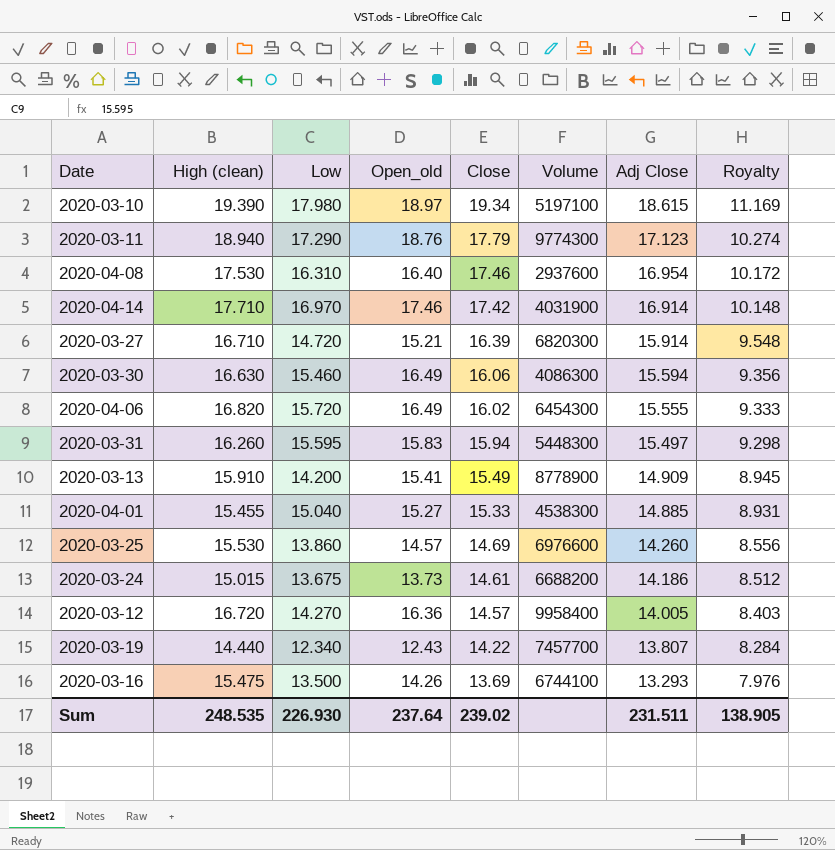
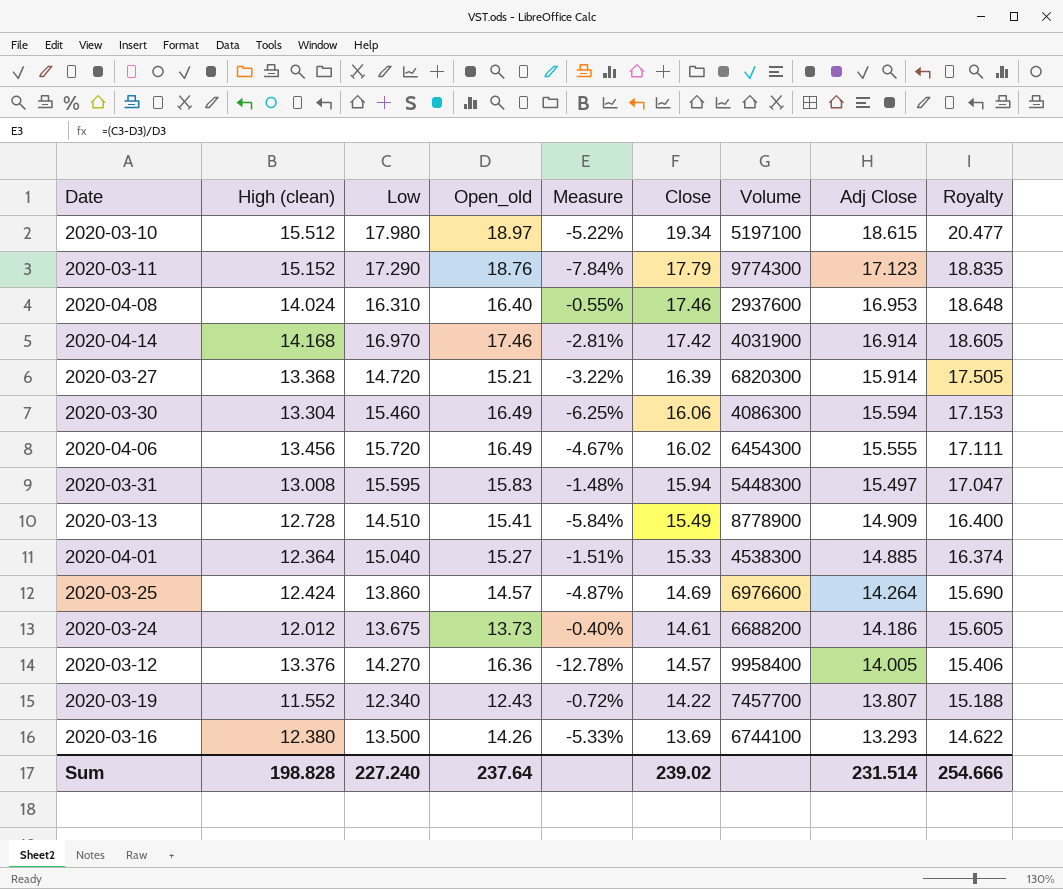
column Measure | formula: none -> ([Low] - [Open_old]) / [Open_old]
column Royalty | formula: [Adj Close] * 0.6 -> [Adj Close] * 1.1
2020-03-10 | High (clean): 19.390 -> 15.512
2020-03-11 | High (clean): 18.940 -> 15.152
2020-04-08 | High (clean): 17.530 -> 14.024
2020-04-08 | Adj Close: 16.954 -> 16.953
2020-04-14 | High (clean): 17.710 -> 14.168
2020-03-27 | High (clean): 16.710 -> 13.368
2020-03-30 | High (clean): 16.630 -> 13.304
2020-04-06 | High (clean): 16.820 -> 13.456
2020-03-31 | High (clean): 16.260 -> 13.008
2020-03-13 | High (clean): 15.910 -> 12.728
2020-03-13 | Low: 14.200 -> 14.510
2020-04-01 | High (clean): 15.455 -> 12.364
2020-03-25 | High (clean): 15.530 -> 12.424
2020-03-25 | Adj Close: 14.260 -> 14.264
2020-03-24 | High (clean): 15.015 -> 12.012
2020-03-12 | High (clean): 16.720 -> 13.376
2020-03-19 | High (clean): 14.440 -> 11.552
2020-03-16 | High (clean): 15.475 -> 12.380
Sum | High (clean): 248.535 -> 198.828
Sum | Low: 226.930 -> 227.240
Sum | Adj Close: 231.511 -> 231.514
Sum | Royalty: 138.905 -> 254.666

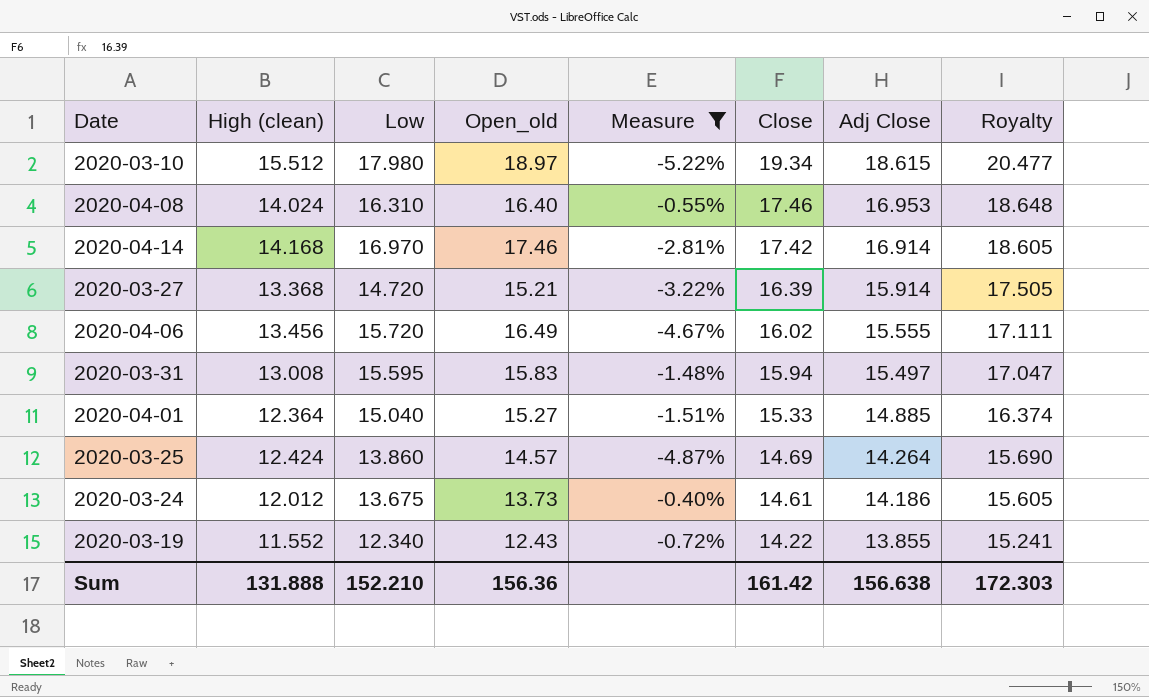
filter: none -> Measure >= -5.22%
column Volume | position: 7 -> none
2020-03-19 | Adj Close: 13.807 -> 13.855
2020-03-19 | Royalty: 15.188 -> 15.241
Sum | High (clean): 198.828 -> 131.888
Sum | Low: 227.240 -> 152.210
Sum | Open_old: 237.64 -> 156.36
Sum | Close: 239.02 -> 161.42
Sum | Adj Close: 231.514 -> 156.638
Sum | Royalty: 254.666 -> 172.303

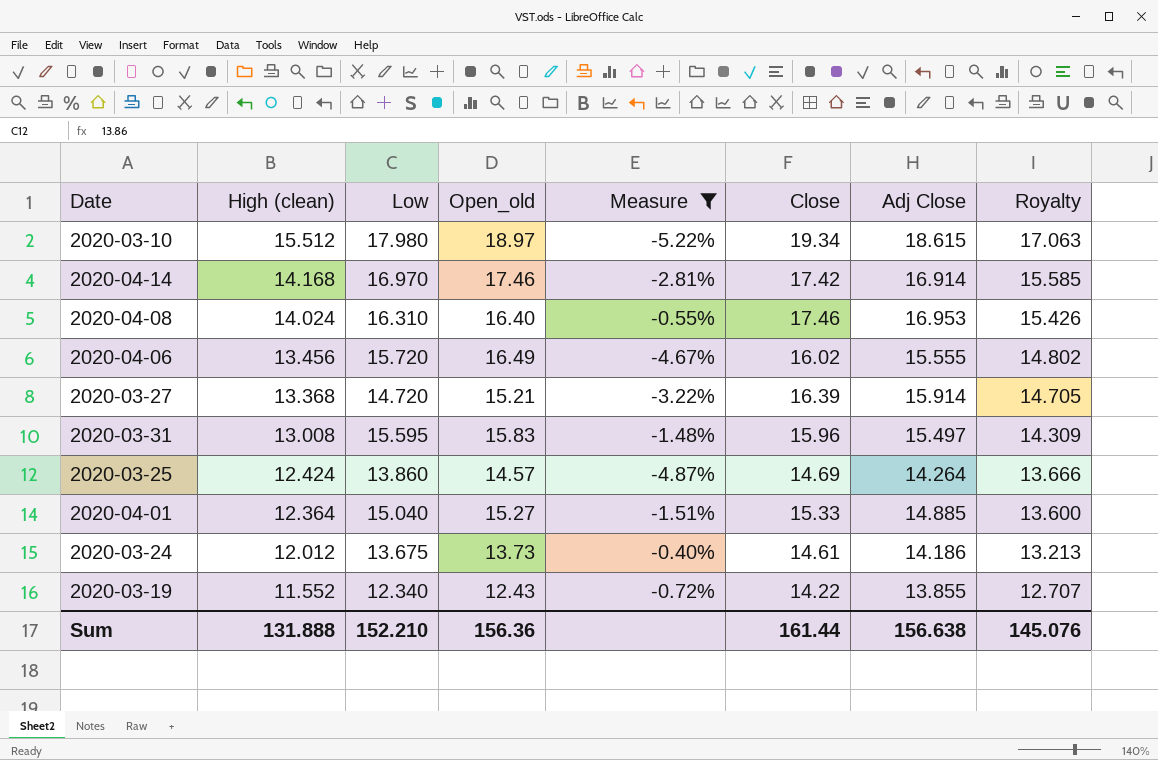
row order: Close descending -> High (clean) descending
column Royalty | formula: [Adj Close] * 1.1 -> [High (clean)] * 1.1
2020-03-31 | Close: 15.94 -> 15.96
Sum | Close: 161.42 -> 161.44
Sum | Royalty: 172.303 -> 145.076

